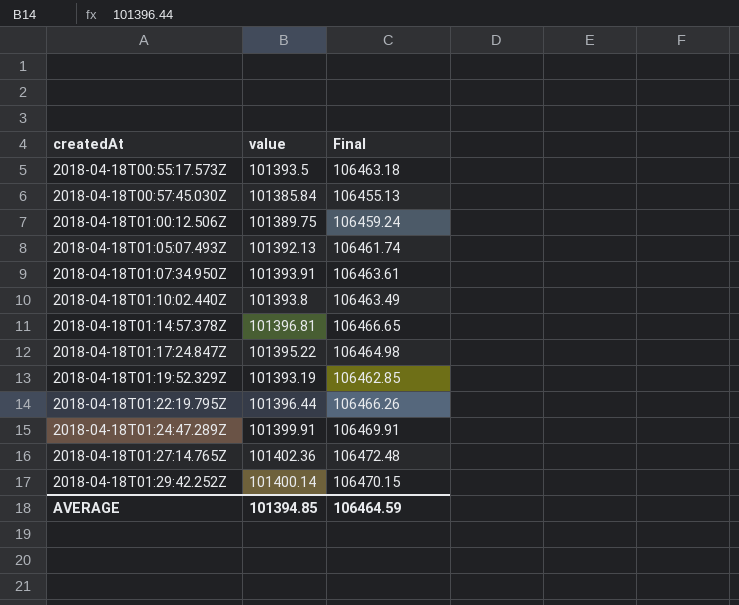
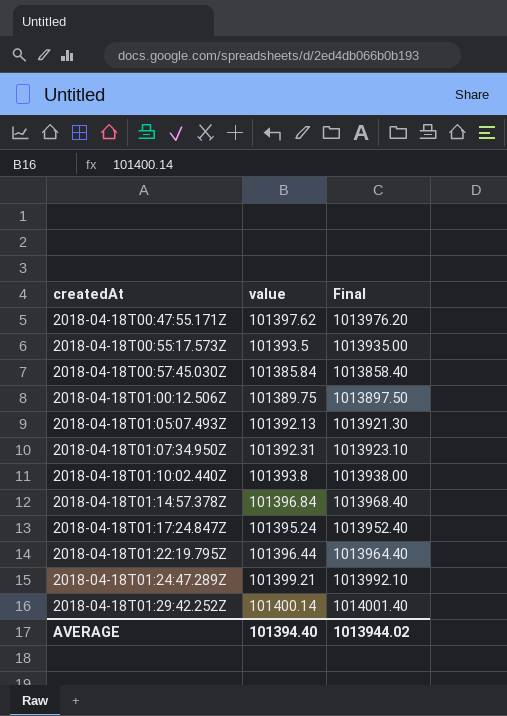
column Final | formula: [value] * 1.05 -> [value] * 10
row 2018-04-18T01:19:52.329Z: 101393.19 | 106462.85 -> none
row 2018-04-18T01:27:14.765Z: 101402.36 | 106472.48 -> none
row 2018-04-18T00:47:55.171Z: none -> 101397.62 | 1013976.20
2018-04-18T01:07:34.950Z | value: 101393.91 -> 101392.31
2018-04-18T01:14:57.378Z | value: 101396.81 -> 101396.84
2018-04-18T01:17:24.847Z | value: 101395.22 -> 101395.24
2018-04-18T01:24:47.289Z | value: 101399.91 -> 101399.21
AVERAGE | value: 101394.85 -> 101394.40
AVERAGE | Final: 106464.59 -> 1013944.02

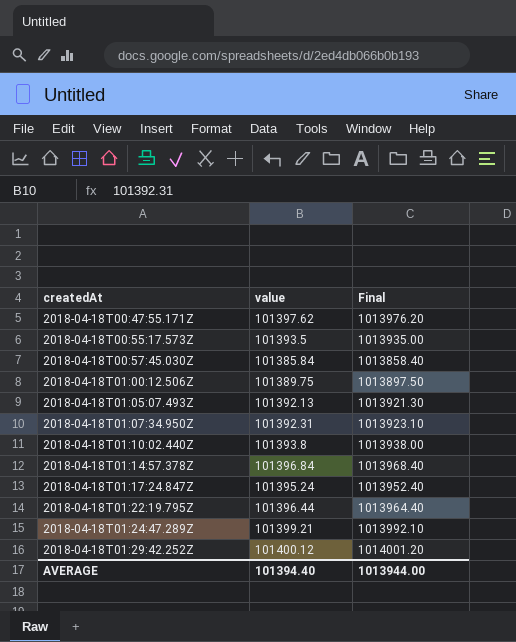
2018-04-18T01:29:42.252Z | value: 101400.14 -> 101400.12
2018-04-18T01:29:42.252Z | Final: 1014001.40 -> 1014001.20
AVERAGE | Final: 1013944.02 -> 1013944.00

